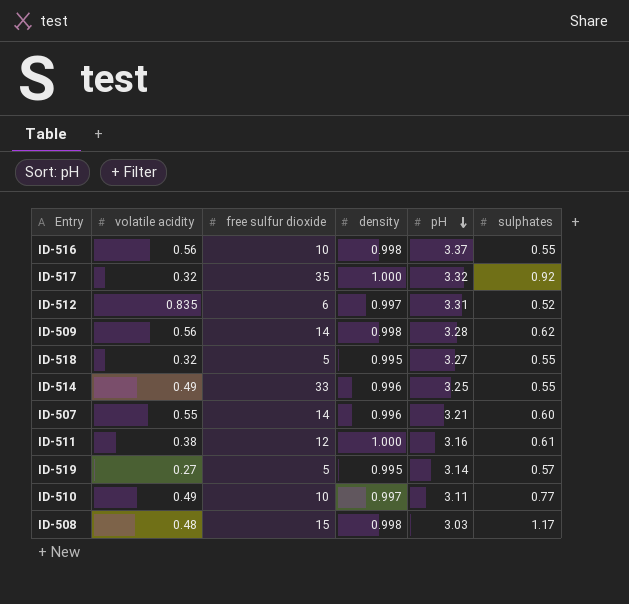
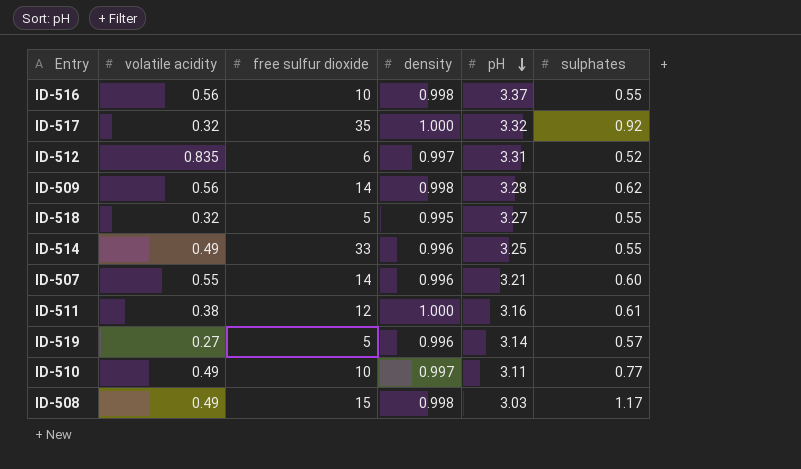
ID-519 | density: 0.995 -> 0.996
ID-508 | volatile acidity: 0.48 -> 0.49

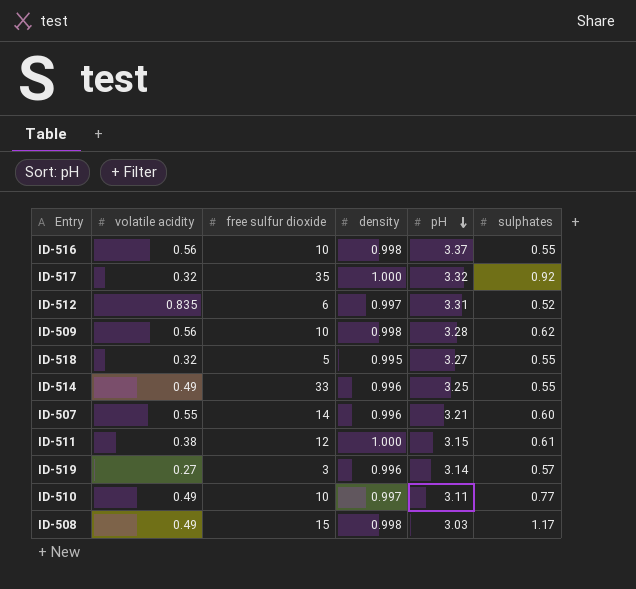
ID-509 | free sulfur dioxide: 14 -> 10
ID-511 | pH: 3.16 -> 3.15
ID-519 | free sulfur dioxide: 5 -> 3

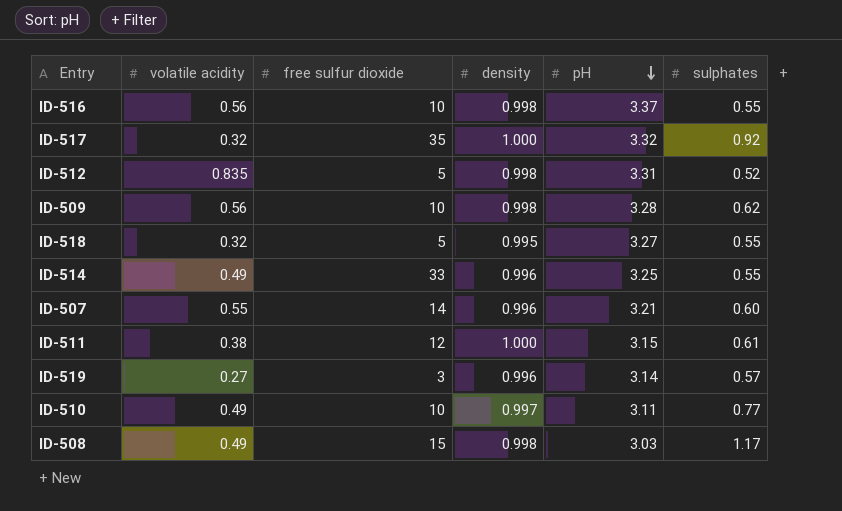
ID-512 | free sulfur dioxide: 6 -> 5
ID-512 | density: 0.997 -> 0.998

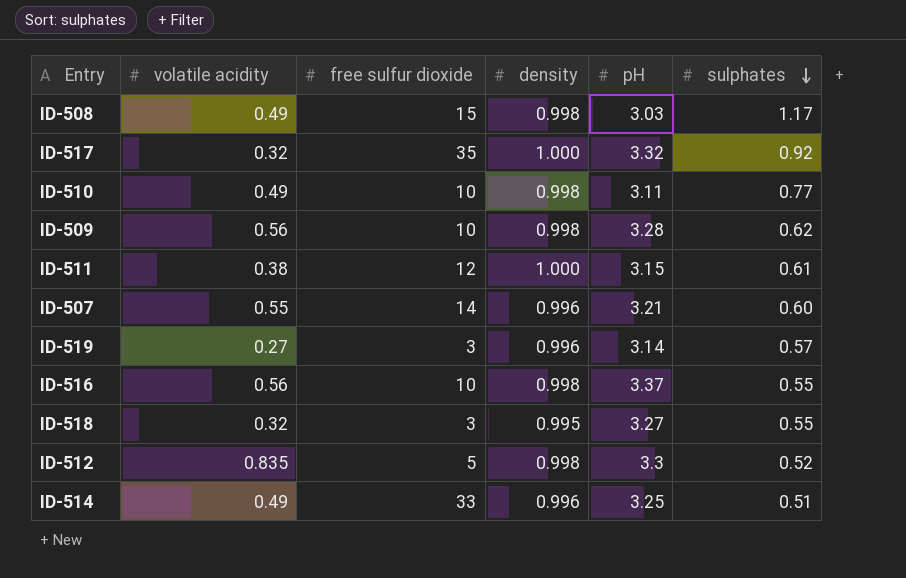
row order: pH descending -> sulphates descending
ID-510 | density: 0.997 -> 0.998
ID-518 | free sulfur dioxide: 5 -> 3
ID-512 | pH: 3.31 -> 3.3
ID-514 | sulphates: 0.55 -> 0.51

